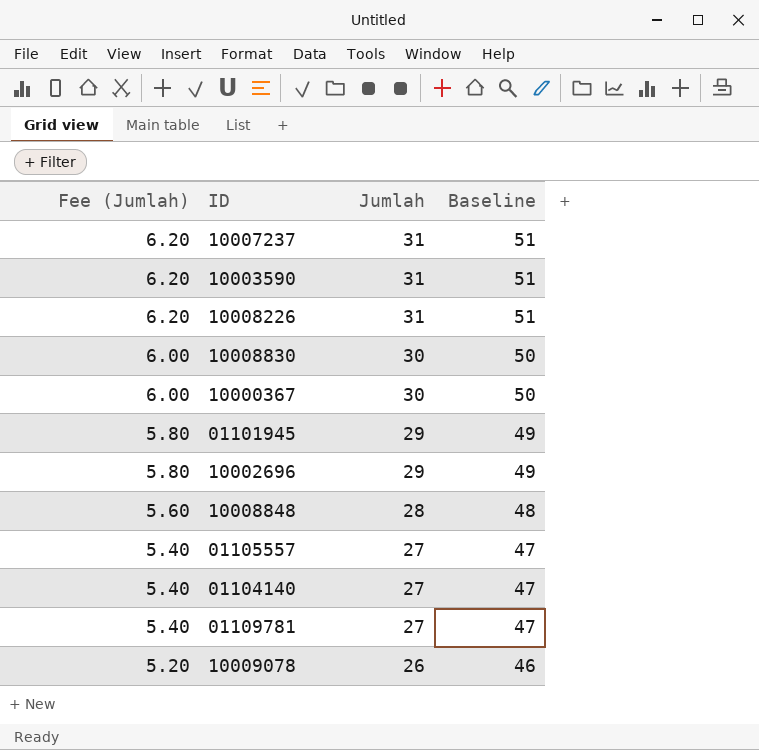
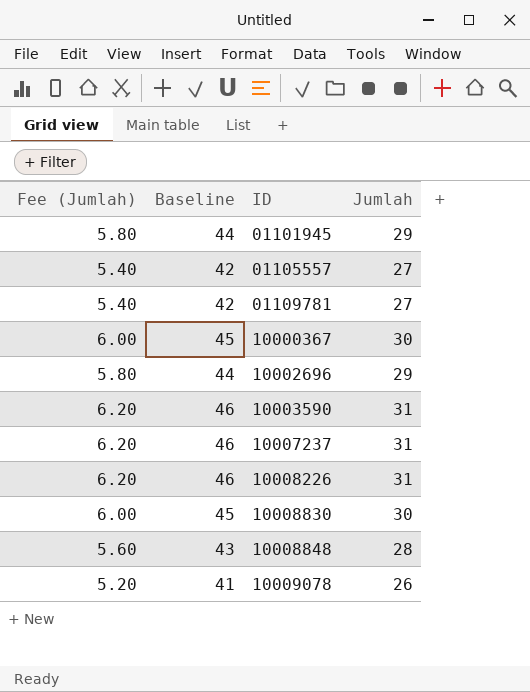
row order: Fee (Jumlah) descending -> ID ascending
column Baseline | formula: [Jumlah] + 20 -> [Jumlah] + 15
column Baseline | position: 4 -> 2
row 01104140: 5.40 | 27 | 47 -> none

